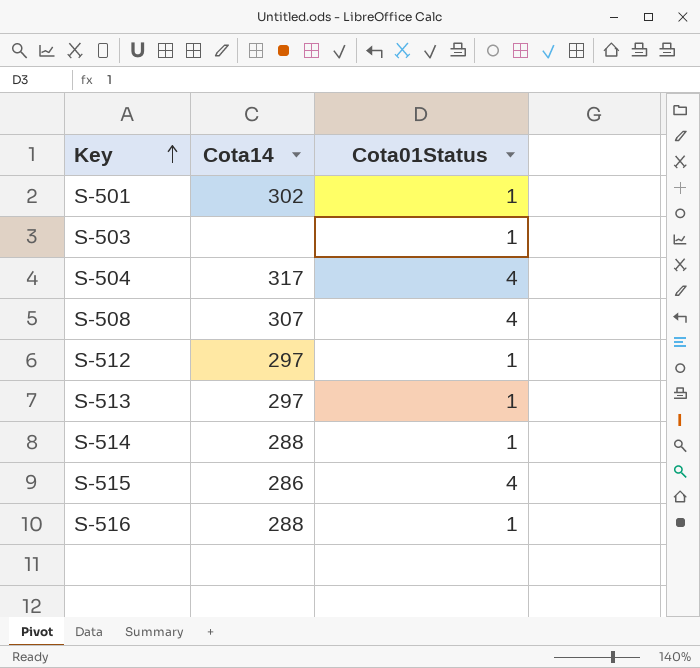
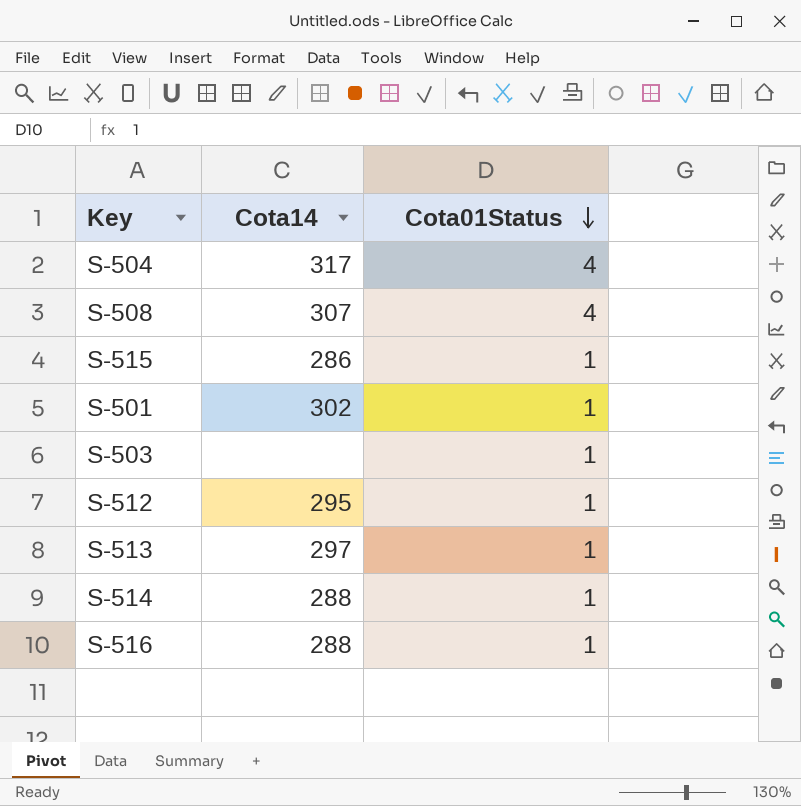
row order: Key ascending -> Cota01Status descending
S-515 | Cota01Status: 4 -> 1
S-512 | Cota14: 297 -> 295

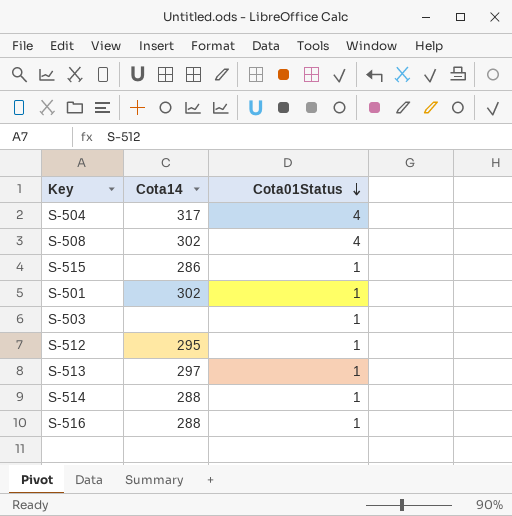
S-508 | Cota14: 307 -> 302

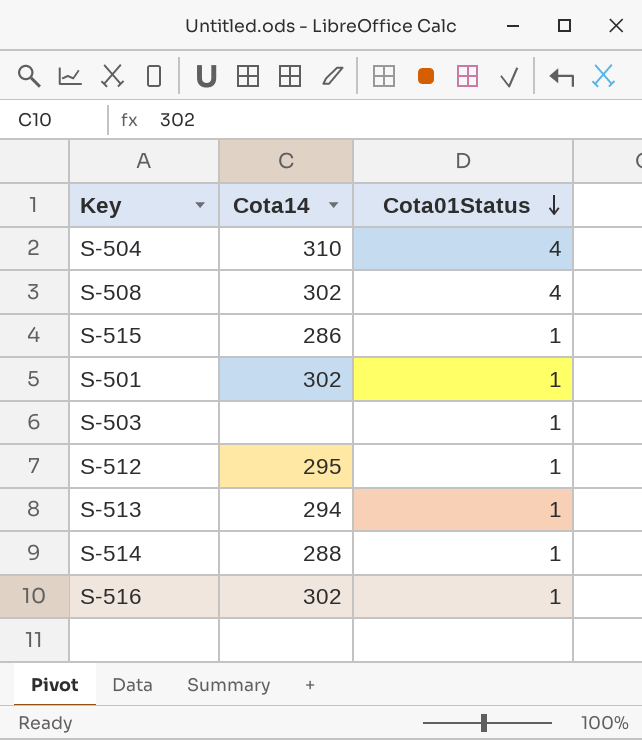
S-504 | Cota14: 317 -> 310
S-513 | Cota14: 297 -> 294
S-516 | Cota14: 288 -> 302

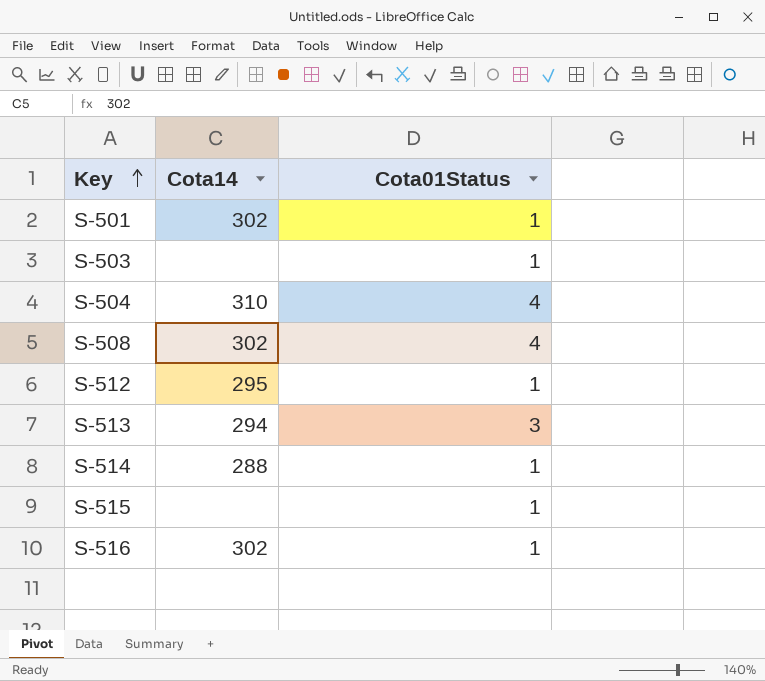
row order: Cota01Status descending -> Key ascending
S-513 | Cota01Status: 1 -> 3
S-515 | Cota14: 286 -> none

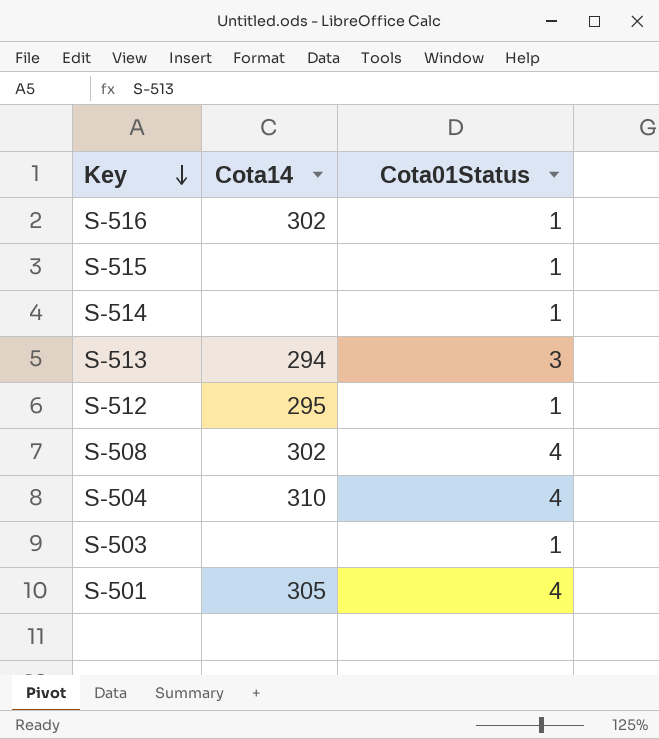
row order: Key ascending -> Key descending
S-514 | Cota14: 288 -> none
S-501 | Cota14: 302 -> 305
S-501 | Cota01Status: 1 -> 4

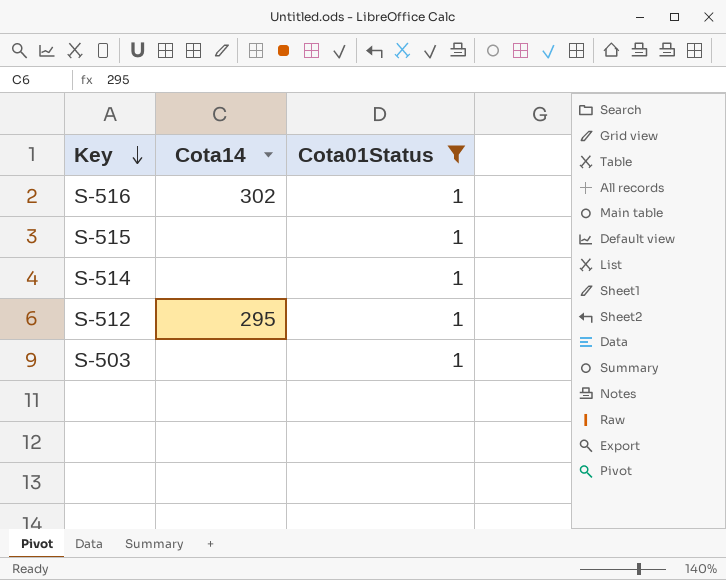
filter: none -> Cota01Status = 1

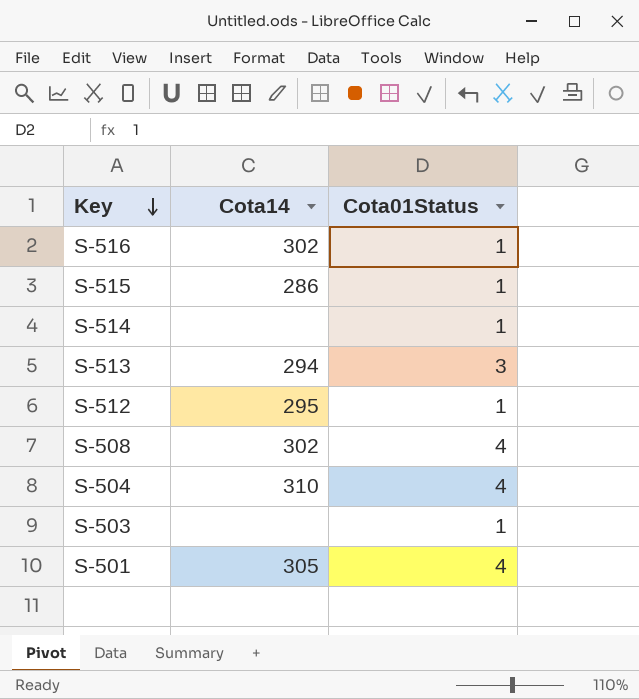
filter: Cota01Status = 1 -> none
S-515 | Cota14: none -> 286

